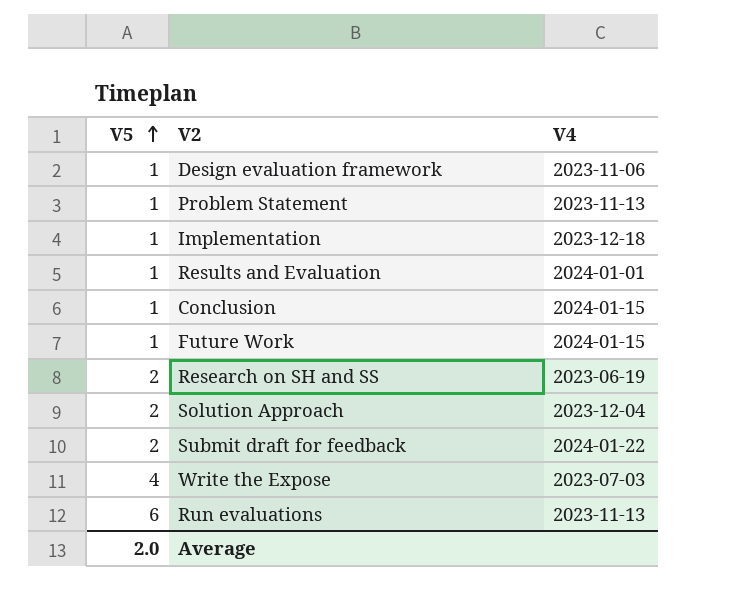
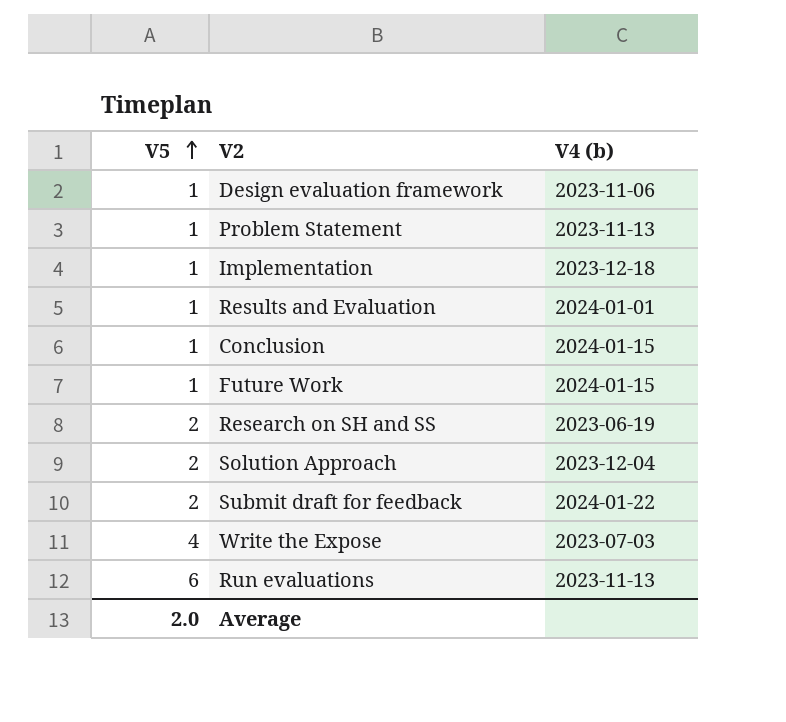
column name: V4 -> V4 (b)

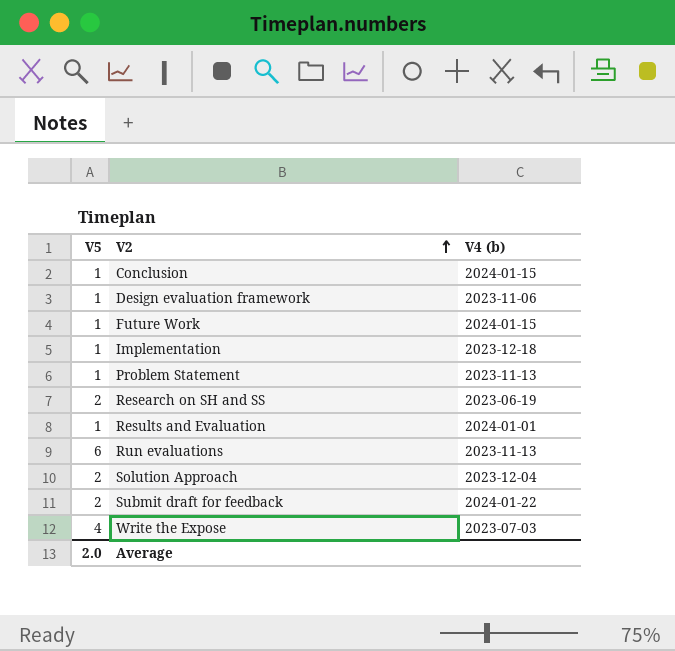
row order: V5 ascending -> V2 ascending

